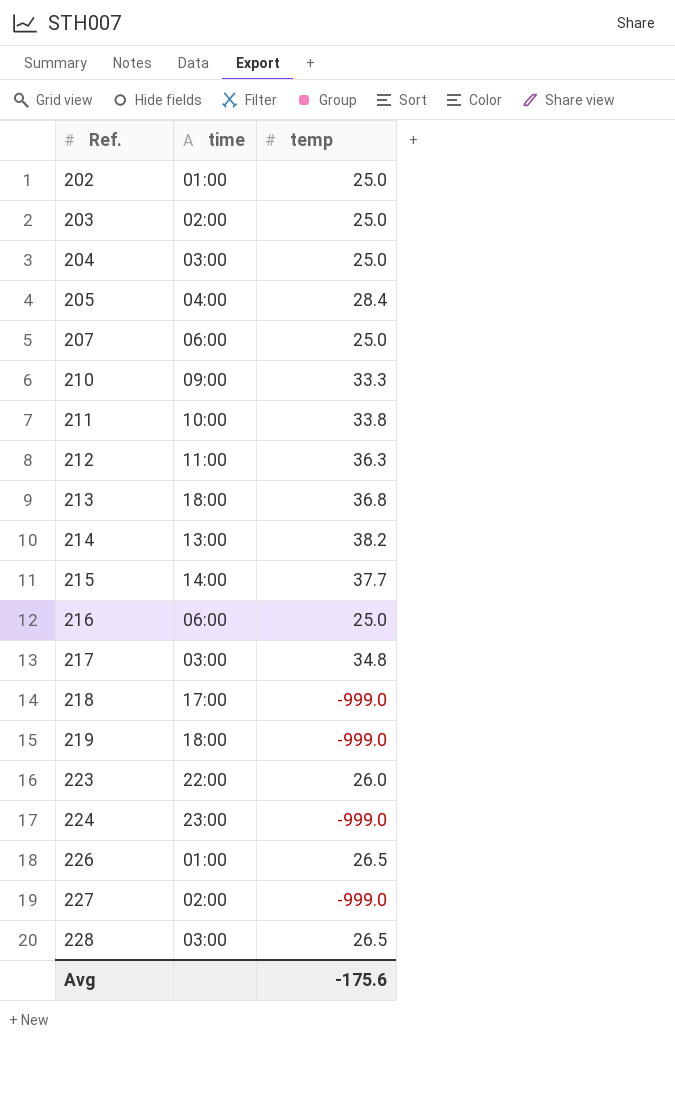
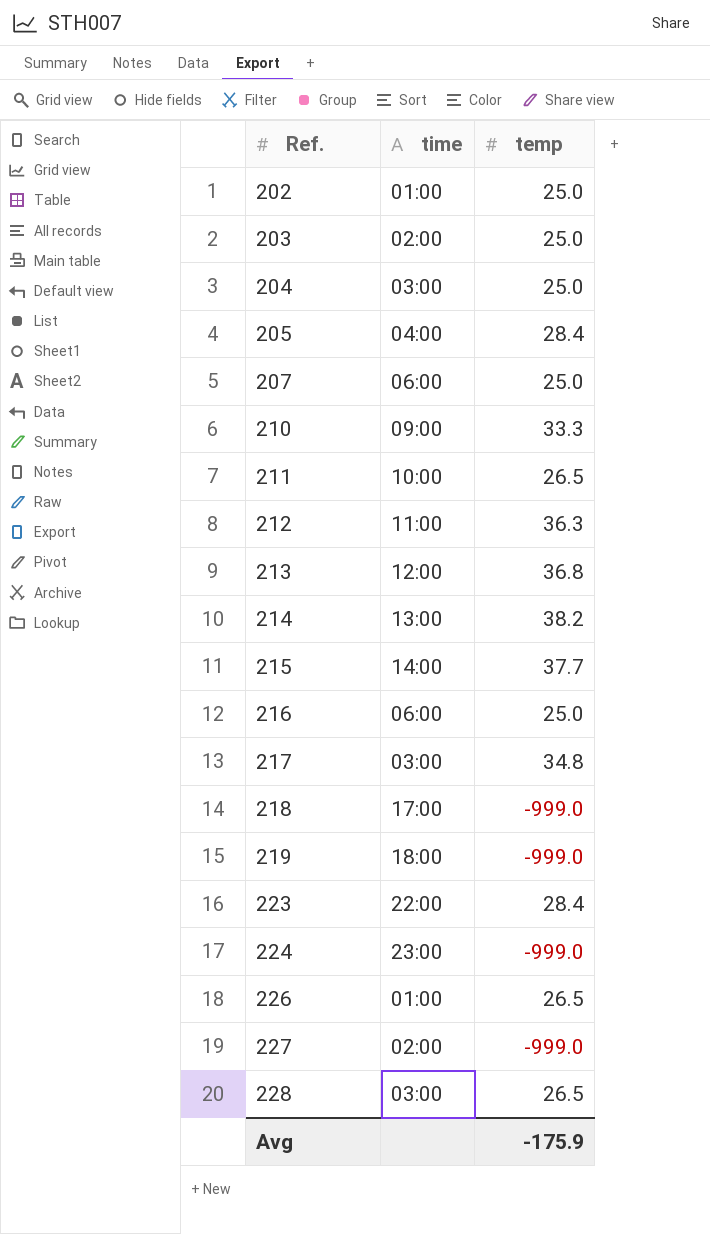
211 | temp: 33.8 -> 26.5
213 | time: 18:00 -> 12:00
223 | temp: 26.0 -> 28.4
Avg | temp: -175.6 -> -175.9

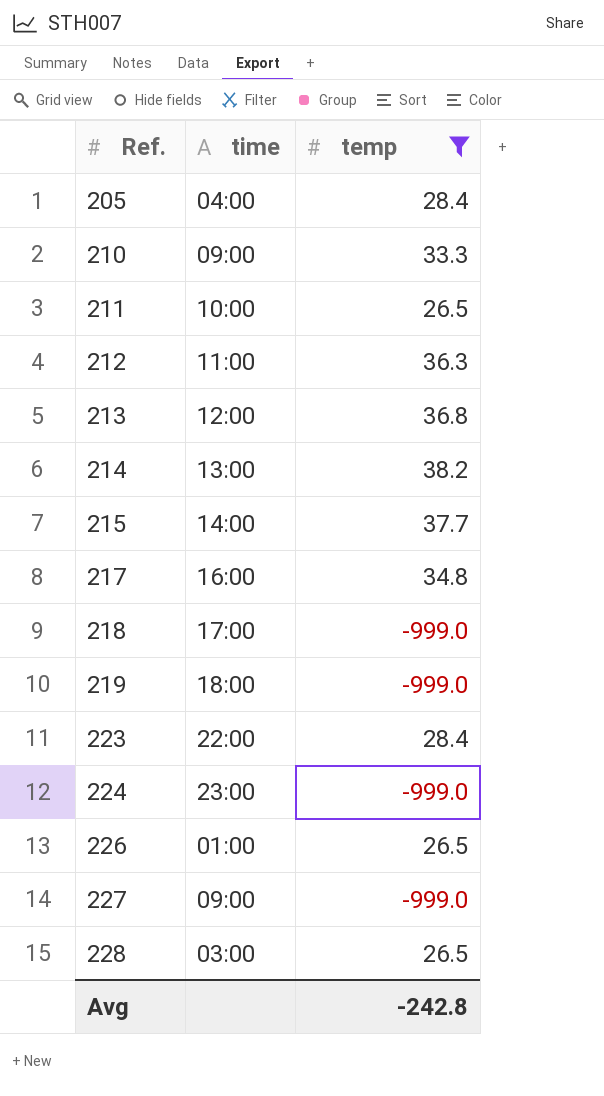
filter: none -> temp != 25.0
217 | time: 03:00 -> 16:00
227 | time: 02:00 -> 09:00
Avg | temp: -175.9 -> -242.8

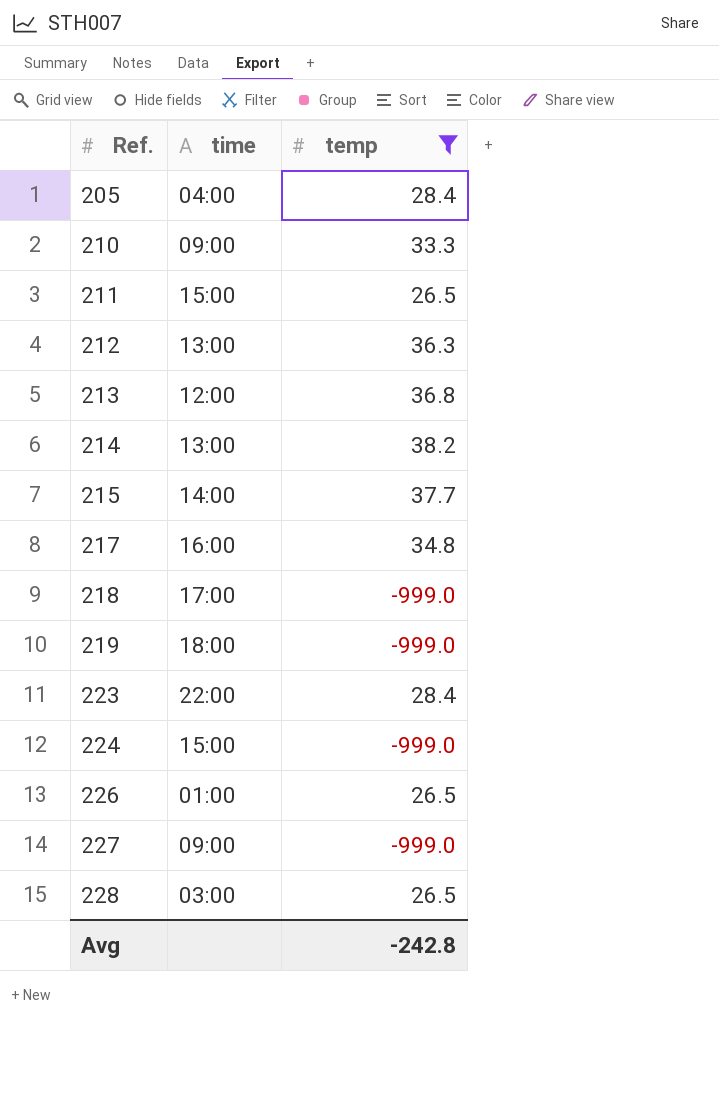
211 | time: 10:00 -> 15:00
212 | time: 11:00 -> 13:00
224 | time: 23:00 -> 15:00

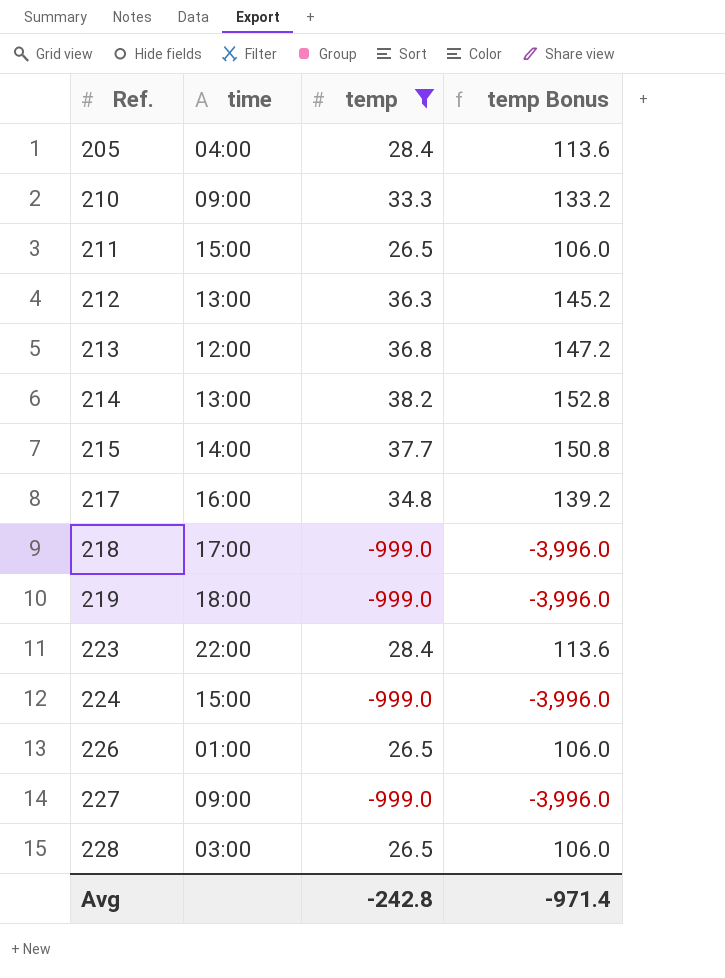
column temp Bonus | formula: none -> [temp] * 4

